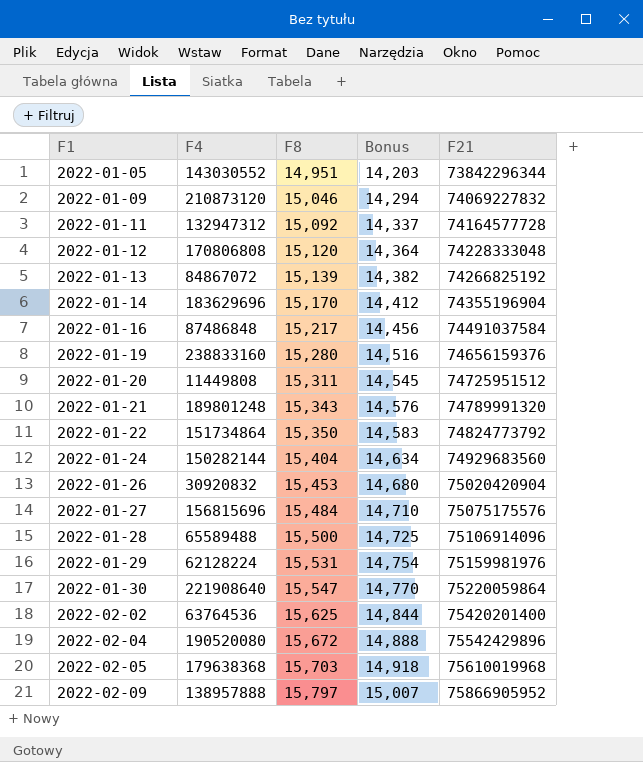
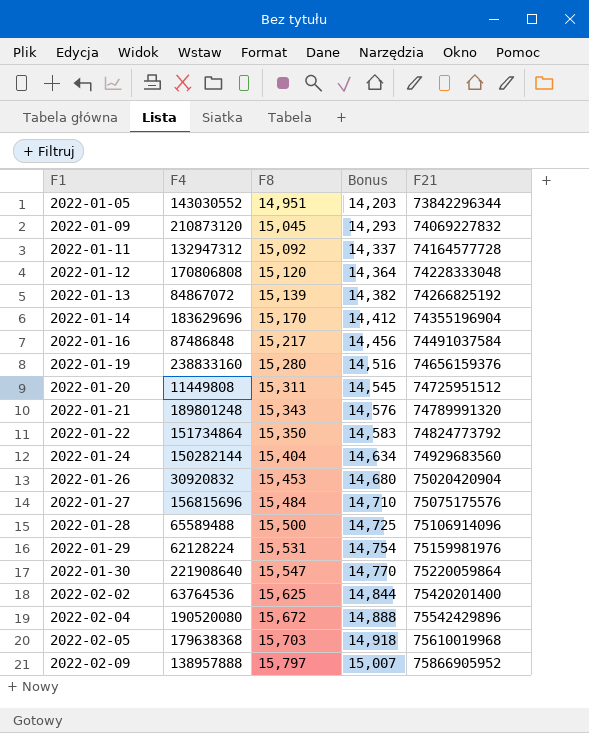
2022-01-09 | F8: 15,046 -> 15,045
2022-01-09 | Bonus: 14,294 -> 14,293

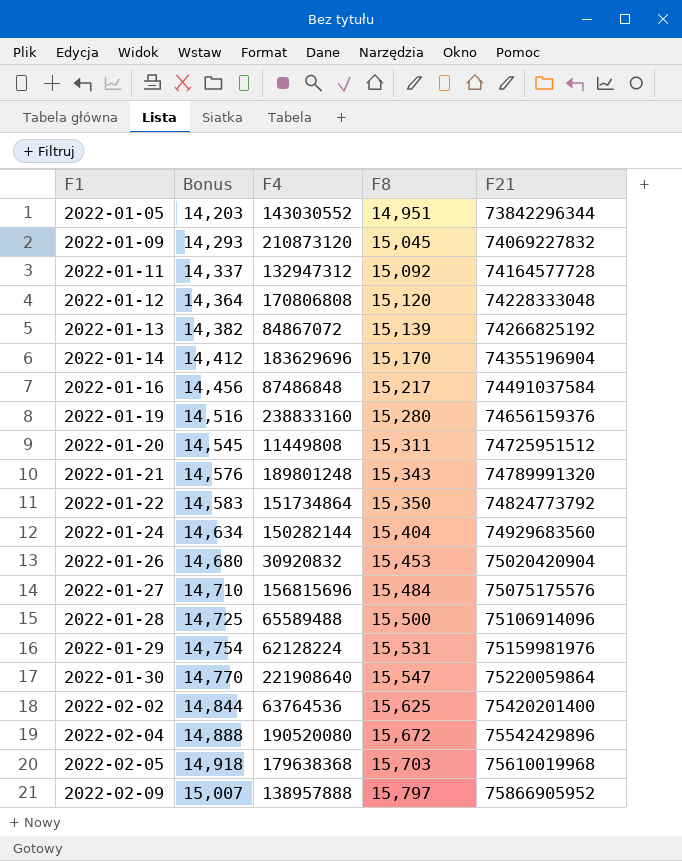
column Bonus | position: 4 -> 2

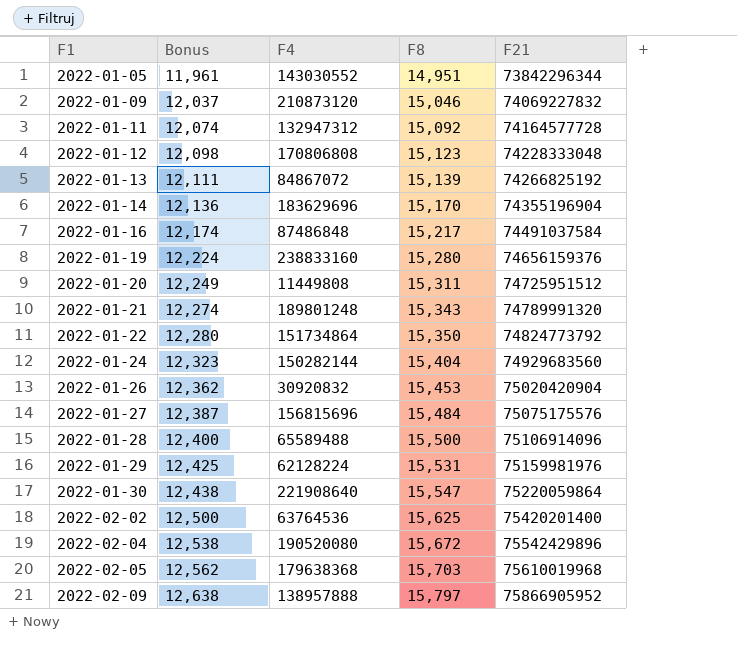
column Bonus | formula: [F8] * 0.95 -> [F8] * 0.8
2022-01-09 | F8: 15,045 -> 15,046
2022-01-12 | F8: 15,120 -> 15,123

